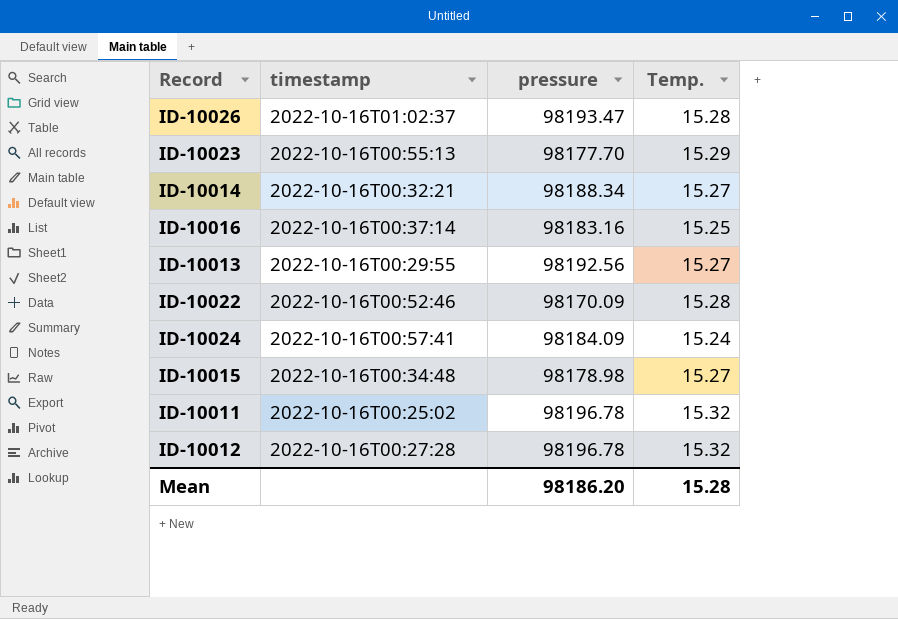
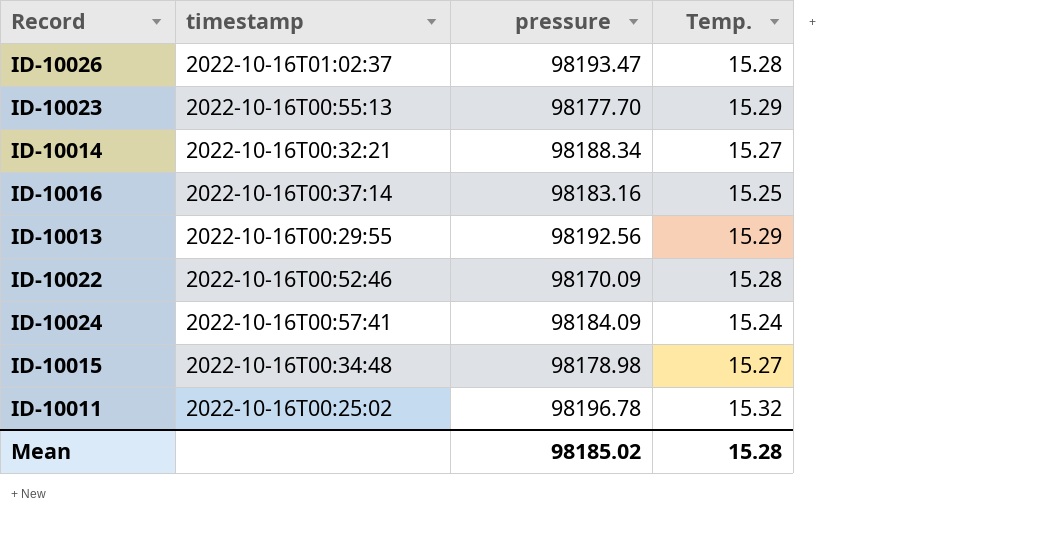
row ID-10012: 2022-10-16T00:27:28 | 98196.78 | 15.32 -> none
ID-10013 | Temp.: 15.27 -> 15.29
Mean | pressure: 98186.20 -> 98185.02

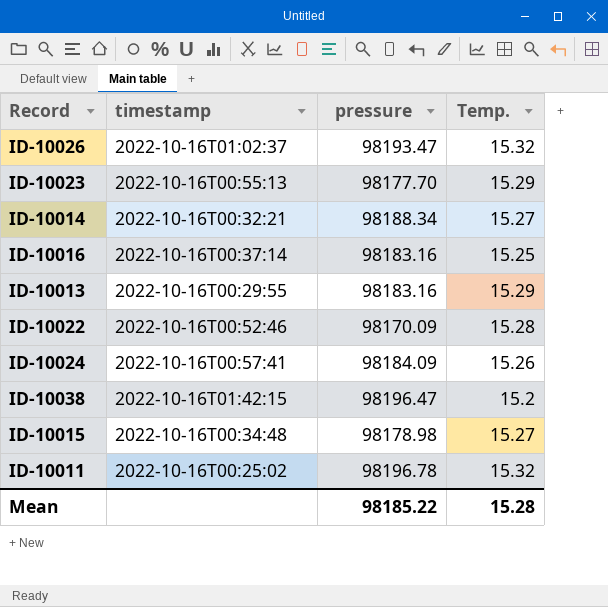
ID-10026 | Temp.: 15.28 -> 15.32
ID-10013 | pressure: 98192.56 -> 98183.16
ID-10024 | Temp.: 15.24 -> 15.26
row ID-10038: none -> 2022-10-16T01:42:15 | 98196.47 | 15.2
Mean | pressure: 98185.02 -> 98185.22

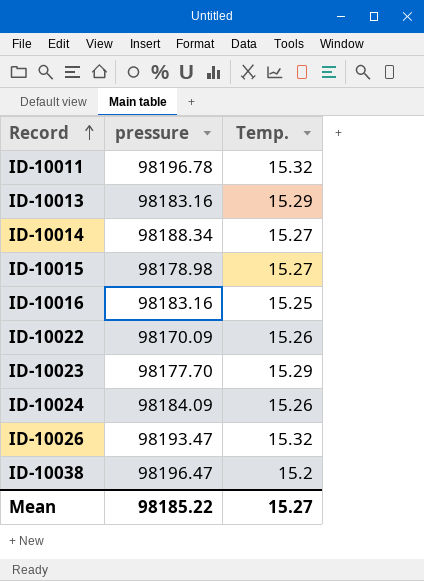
row order: none -> Record ascending
column timestamp | position: 2 -> none
ID-10022 | Temp.: 15.28 -> 15.26
Mean | Temp.: 15.28 -> 15.27

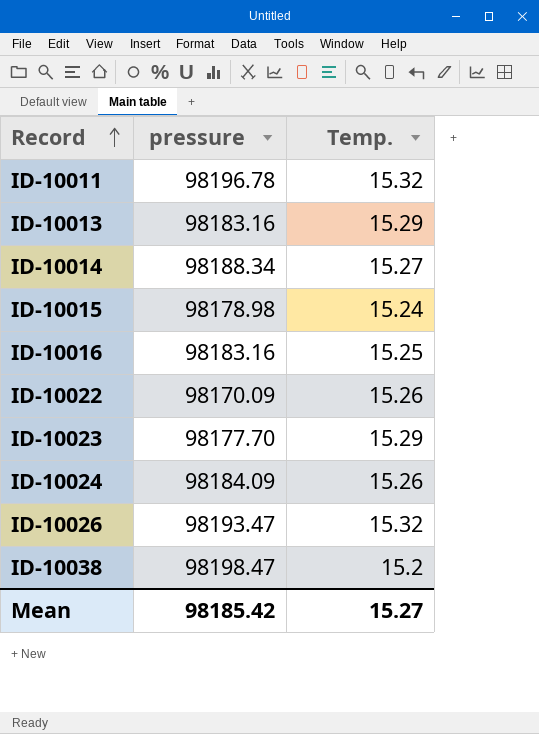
ID-10015 | Temp.: 15.27 -> 15.24
ID-10038 | pressure: 98196.47 -> 98198.47
Mean | pressure: 98185.22 -> 98185.42

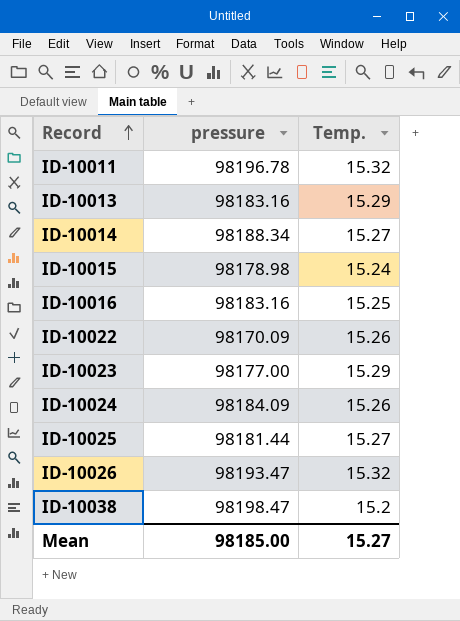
ID-10023 | pressure: 98177.70 -> 98177.00
row ID-10025: none -> 98181.44 | 15.27
Mean | pressure: 98185.42 -> 98185.00

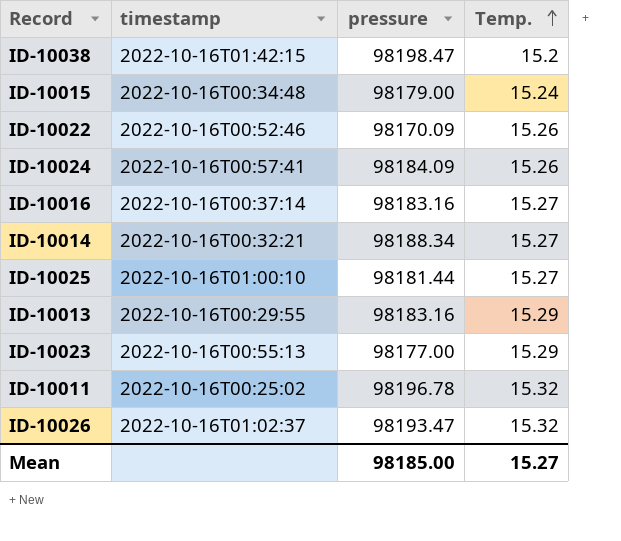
row order: Record ascending -> Temp. ascending
column timestamp | position: none -> 2
ID-10015 | pressure: 98178.98 -> 98179.00
ID-10016 | Temp.: 15.25 -> 15.27

